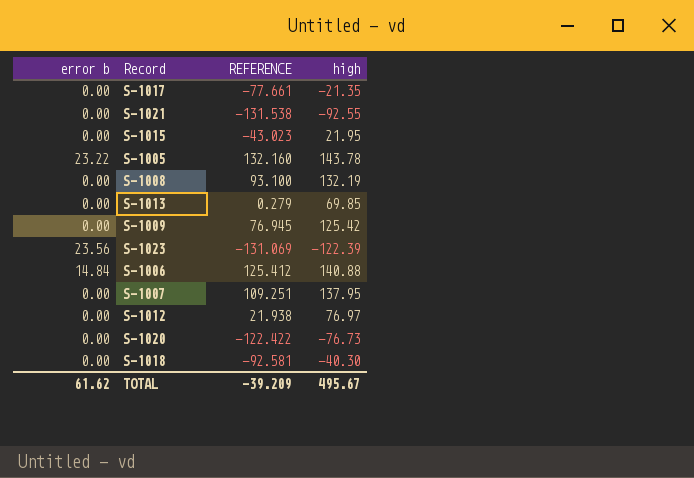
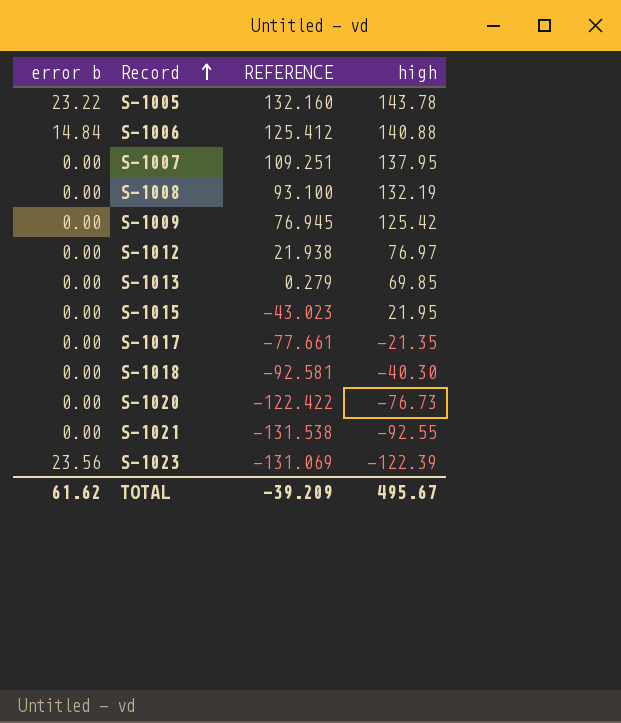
row order: none -> Record ascending

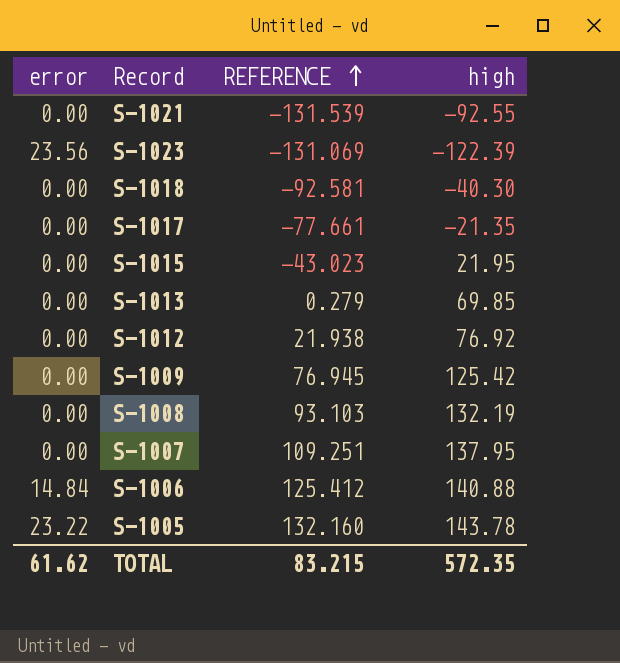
row order: Record ascending -> REFERENCE ascending
column name: error b -> error
row S-1020: 0.00 | -122.422 | -76.73 -> none
S-1021 | REFERENCE: -131.538 -> -131.539
S-1012 | high: 76.97 -> 76.92
S-1008 | REFERENCE: 93.100 -> 93.103
TOTAL | REFERENCE: -39.209 -> 83.215
TOTAL | high: 495.67 -> 572.35

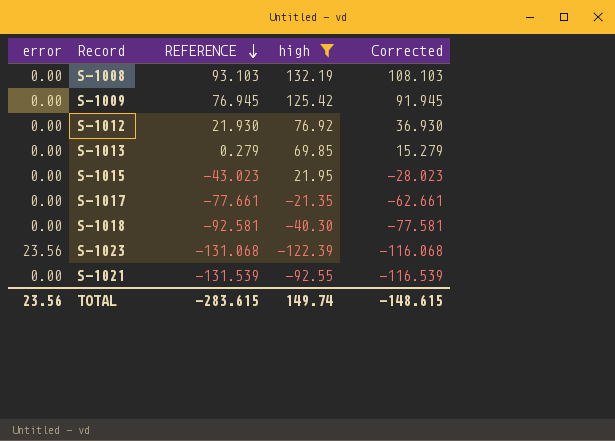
filter: none -> high <= 132.19
row order: REFERENCE ascending -> REFERENCE descending
column Corrected | formula: none -> [REFERENCE] + 15
S-1012 | REFERENCE: 21.938 -> 21.930
S-1023 | REFERENCE: -131.069 -> -131.068
TOTAL | error: 61.62 -> 23.56
TOTAL | REFERENCE: 83.215 -> -283.615
TOTAL | high: 572.35 -> 149.74

